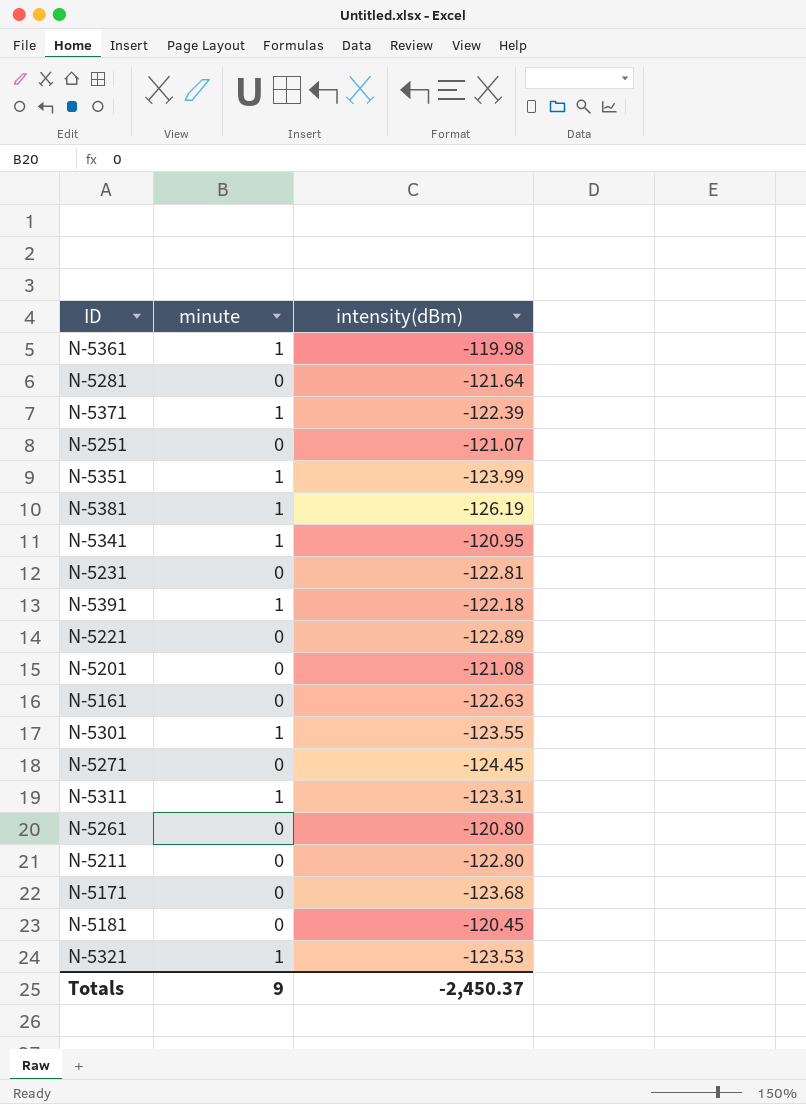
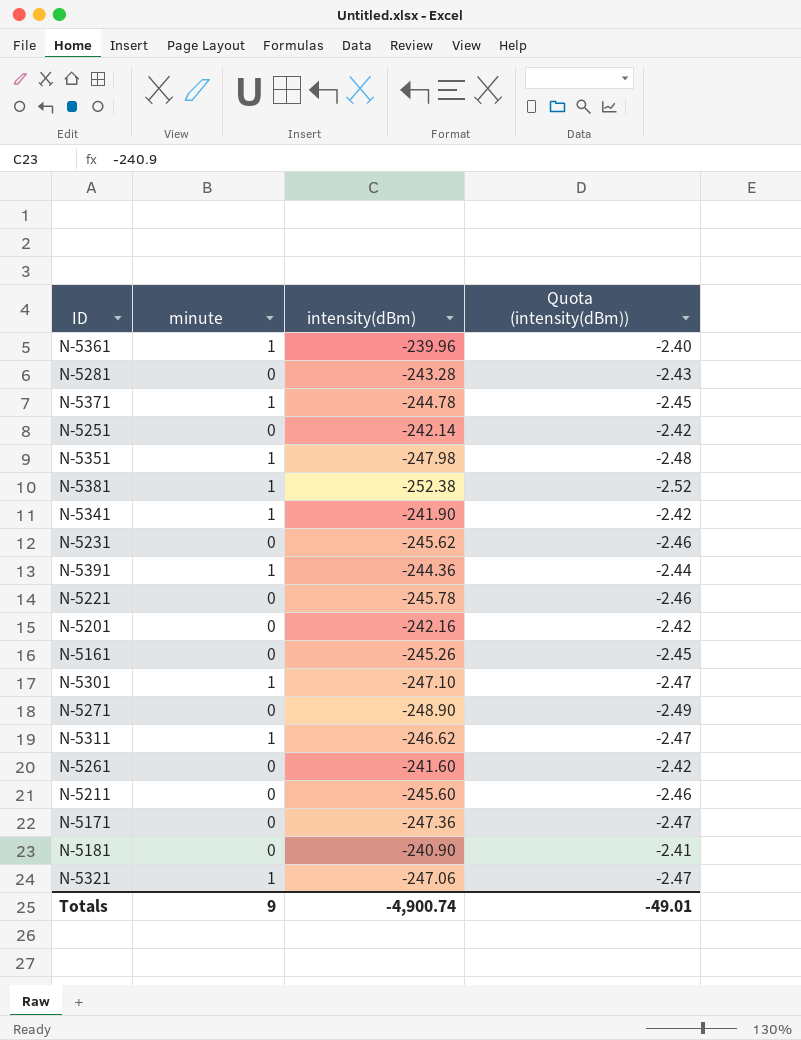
column Quota (intensity(dBm)) | formula: none -> [intensity(dBm)] * 0.01
N-5361 | intensity(dBm): -119.98 -> -239.96
N-5281 | intensity(dBm): -121.64 -> -243.28
N-5371 | intensity(dBm): -122.39 -> -244.78
N-5251 | intensity(dBm): -121.07 -> -242.14
N-5351 | intensity(dBm): -123.99 -> -247.98
N-5381 | intensity(dBm): -126.19 -> -252.38
N-5341 | intensity(dBm): -120.95 -> -241.90
N-5231 | intensity(dBm): -122.81 -> -245.62
N-5391 | intensity(dBm): -122.18 -> -244.36
N-5221 | intensity(dBm): -122.89 -> -245.78
N-5201 | intensity(dBm): -121.08 -> -242.16
N-5161 | intensity(dBm): -122.63 -> -245.26
N-5301 | intensity(dBm): -123.55 -> -247.10
N-5271 | intensity(dBm): -124.45 -> -248.90
N-5311 | intensity(dBm): -123.31 -> -246.62
N-5261 | intensity(dBm): -120.80 -> -241.60
N-5211 | intensity(dBm): -122.80 -> -245.60
N-5171 | intensity(dBm): -123.68 -> -247.36
N-5181 | intensity(dBm): -120.45 -> -240.90
N-5321 | intensity(dBm): -123.53 -> -247.06
Totals | intensity(dBm): -2,450.37 -> -4,900.74

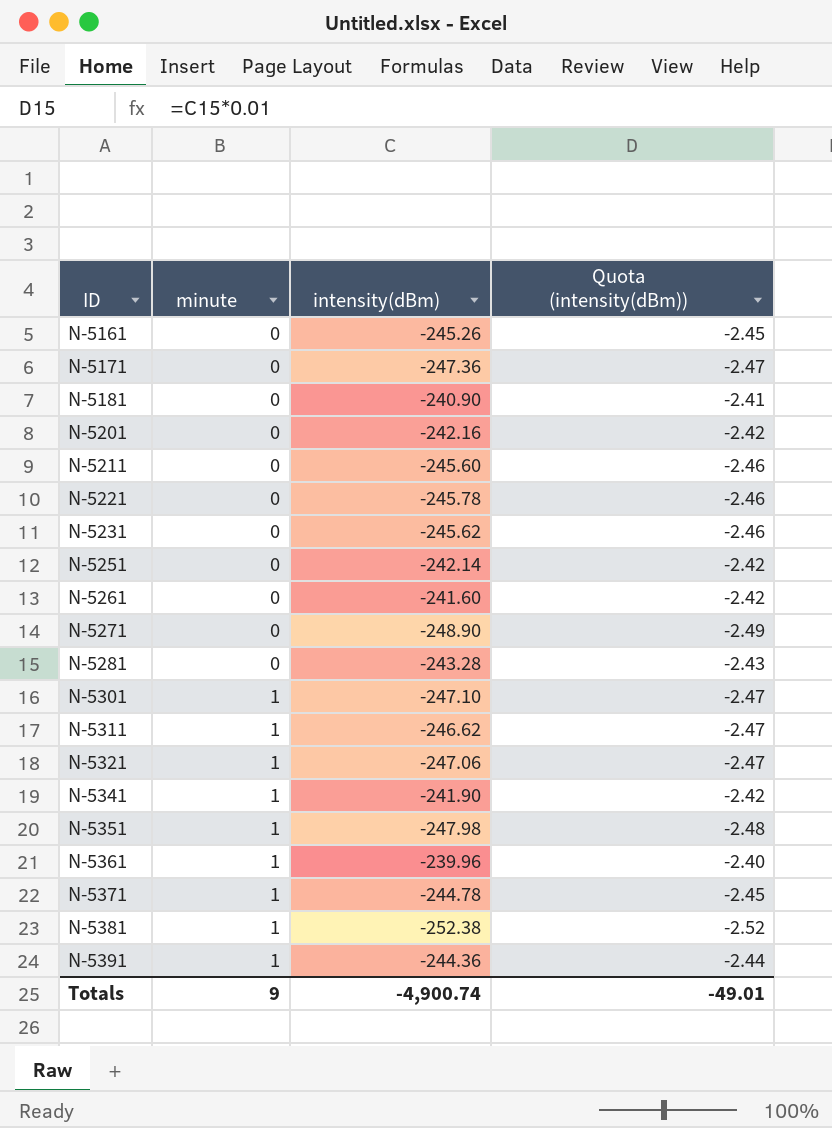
row order: none -> ID ascending

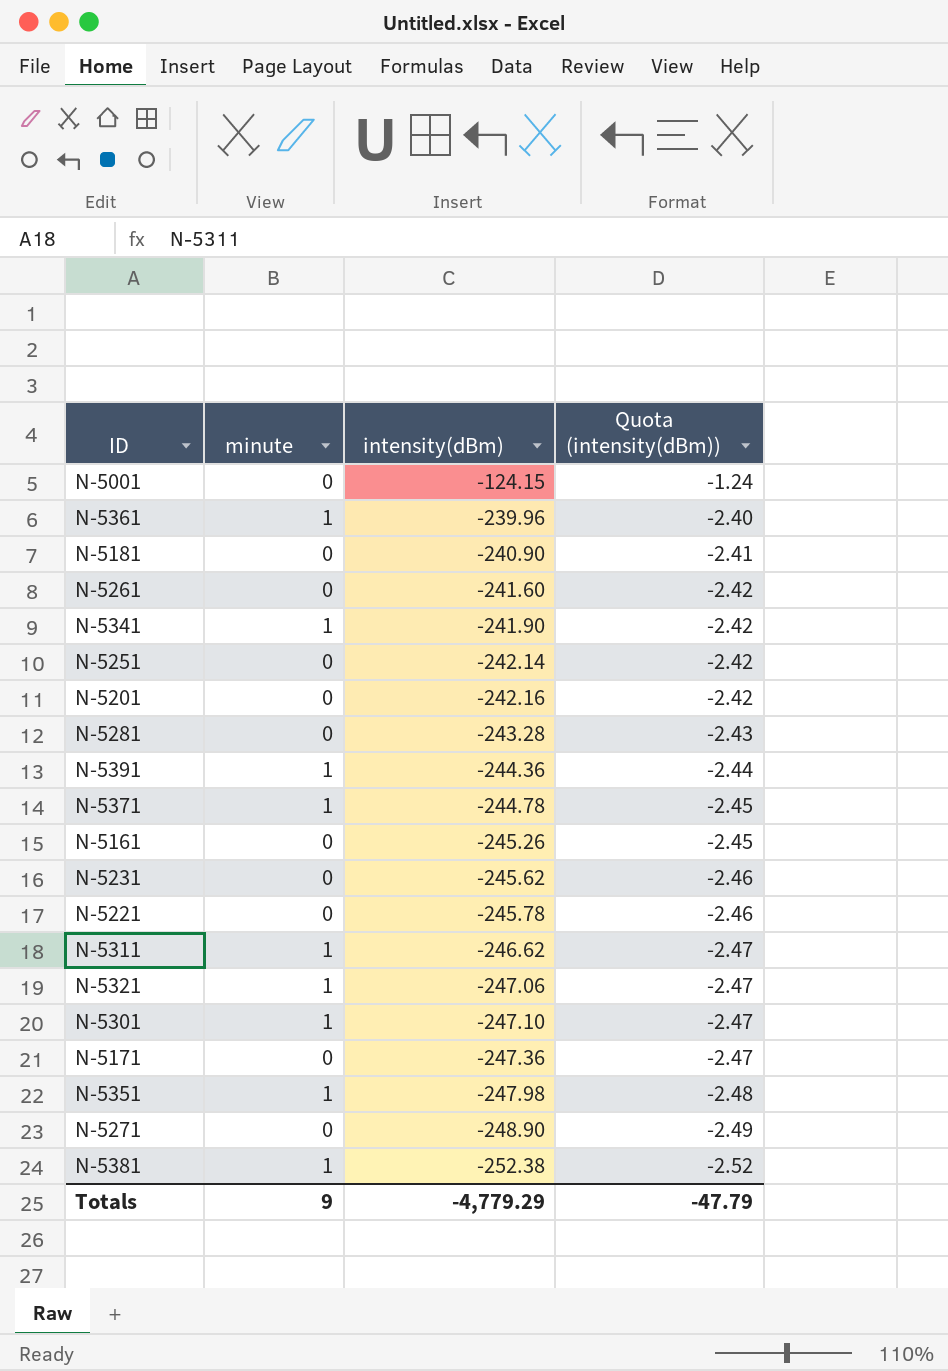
row order: ID ascending -> intensity(dBm) descending
row N-5211: 0 | -245.60 | -2.46 -> none
row N-5001: none -> 0 | -124.15 | -1.24
Totals | intensity(dBm): -4,900.74 -> -4,779.29
Totals | Quota (intensity(dBm)): -49.01 -> -47.79

